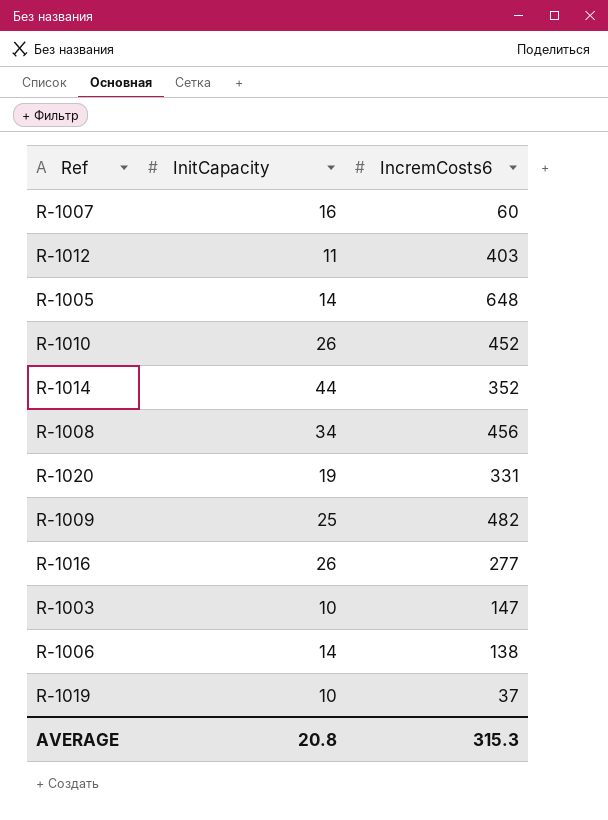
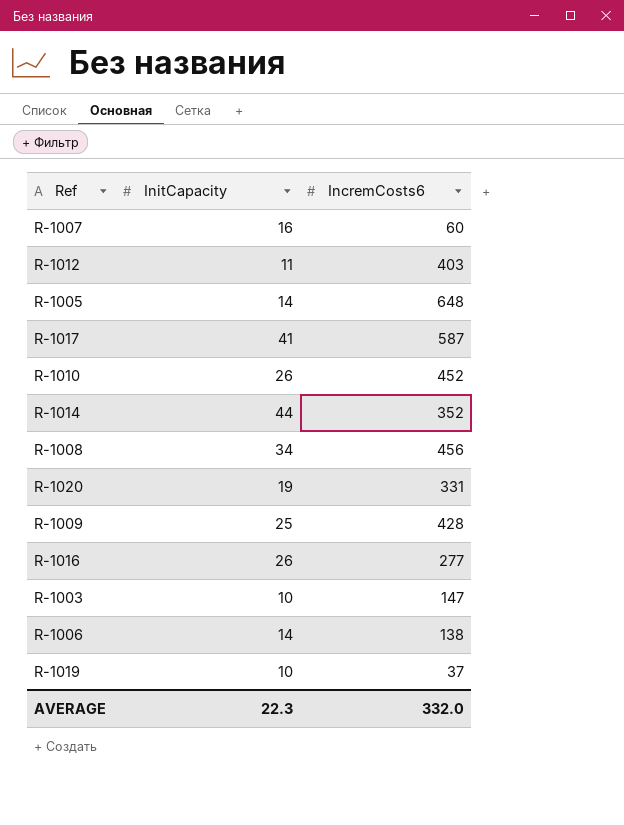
row R-1017: none -> 41 | 587
R-1009 | IncremCosts6: 482 -> 428
AVERAGE | InitCapacity: 20.8 -> 22.3
AVERAGE | IncremCosts6: 315.3 -> 332.0

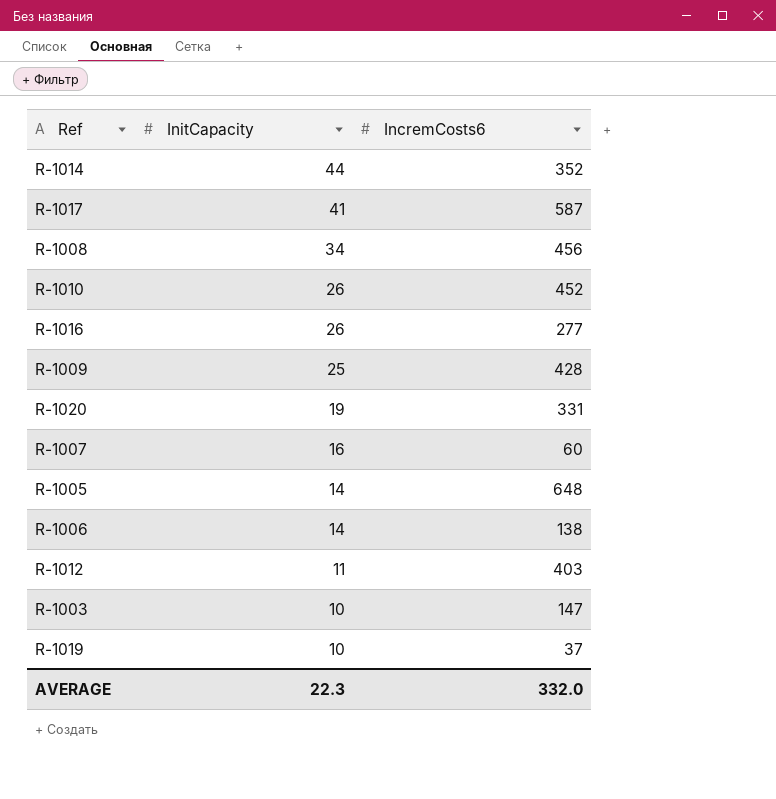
row order: none -> InitCapacity descending

